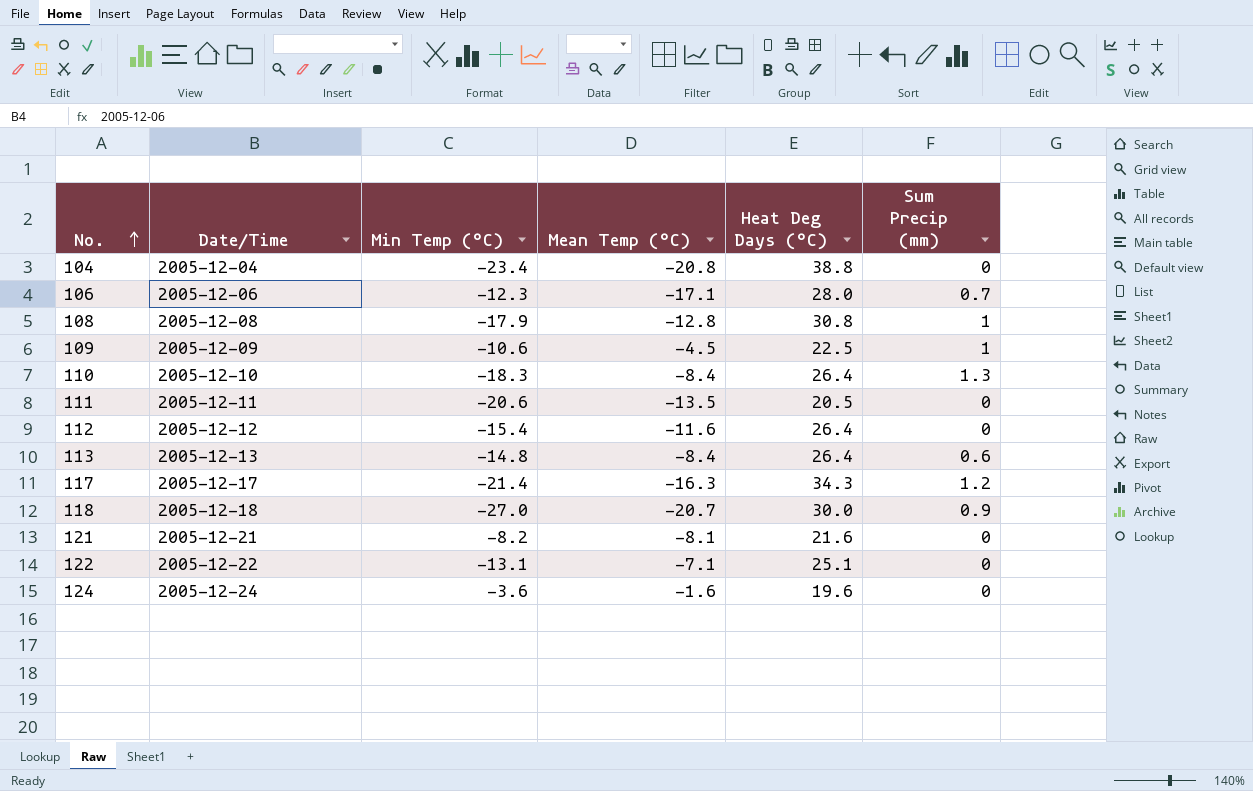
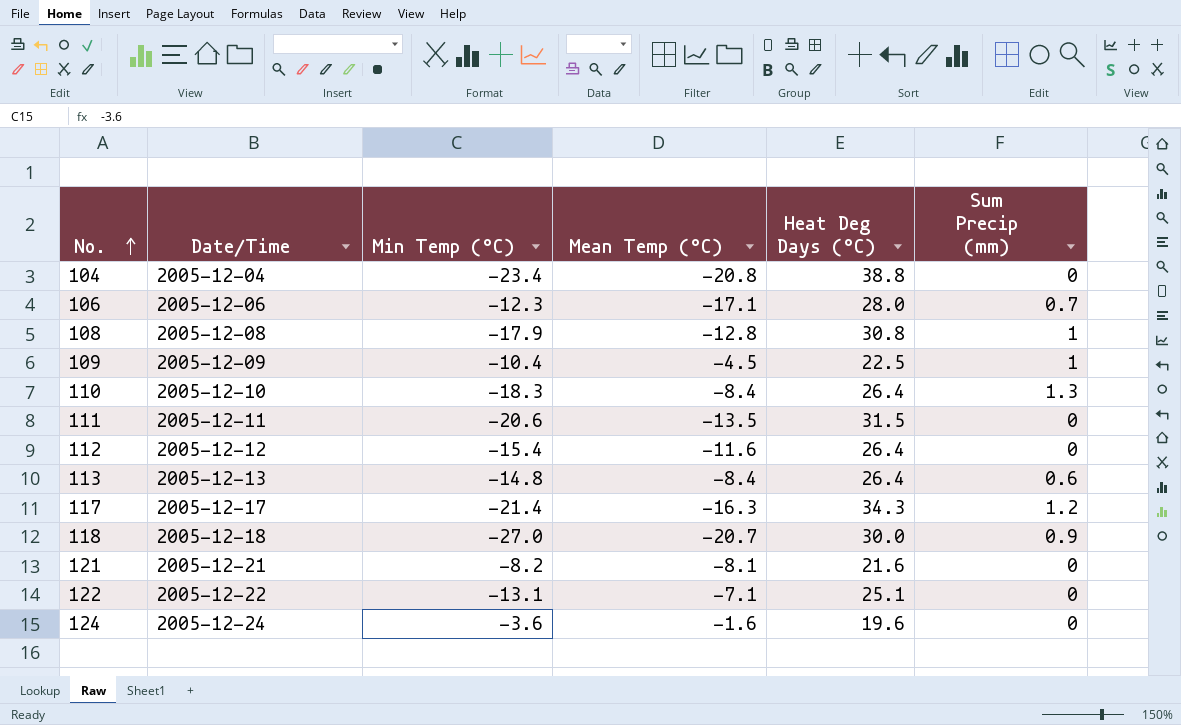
109 | Min Temp (°C): -10.6 -> -10.4
111 | Heat Deg Days (°C): 20.5 -> 31.5

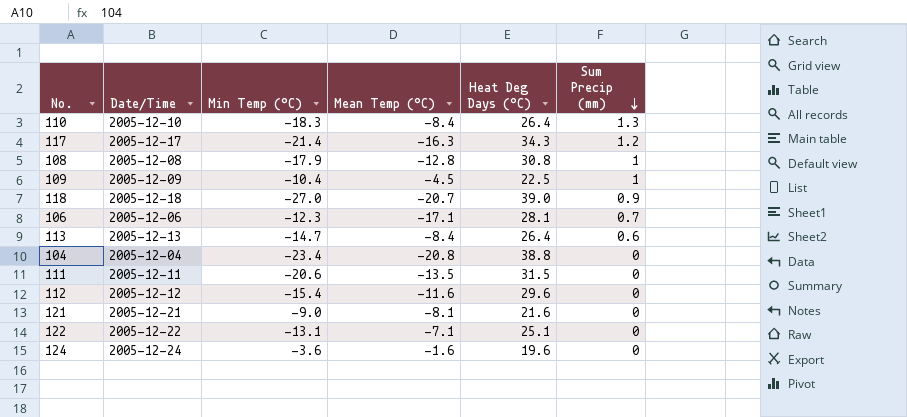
row order: No. ascending -> Sum Precip (mm) descending
118 | Heat Deg Days (°C): 30.0 -> 39.0
106 | Heat Deg Days (°C): 28.0 -> 28.1
113 | Min Temp (°C): -14.8 -> -14.7
112 | Heat Deg Days (°C): 26.4 -> 29.6
121 | Min Temp (°C): -8.2 -> -9.0

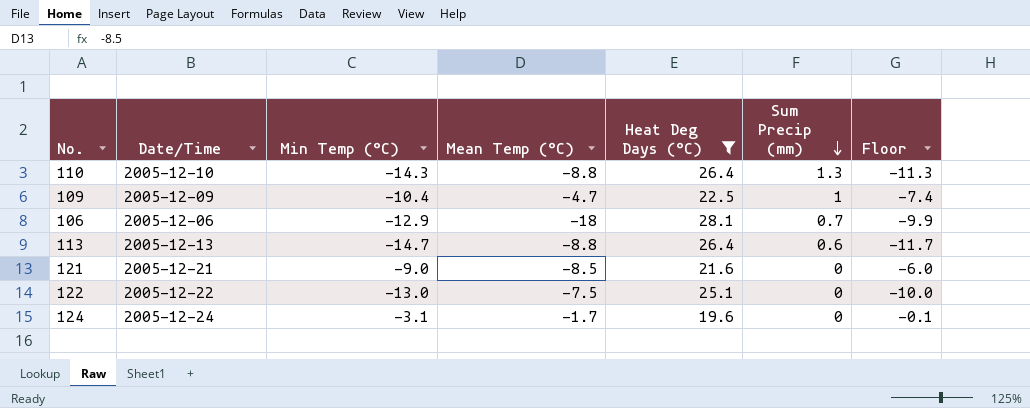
filter: none -> Heat Deg Days (°C) <= 28.1
column Floor | formula: none -> [Min Temp (°C)] + 3
110 | Min Temp (°C): -18.3 -> -14.3
110 | Mean Temp (°C): -8.4 -> -8.8
109 | Mean Temp (°C): -4.5 -> -4.7
106 | Min Temp (°C): -12.3 -> -12.9
106 | Mean Temp (°C): -17.1 -> -18
113 | Mean Temp (°C): -8.4 -> -8.8
121 | Mean Temp (°C): -8.1 -> -8.5
122 | Min Temp (°C): -13.1 -> -13.0
122 | Mean Temp (°C): -7.1 -> -7.5
124 | Min Temp (°C): -3.6 -> -3.1
124 | Mean Temp (°C): -1.6 -> -1.7

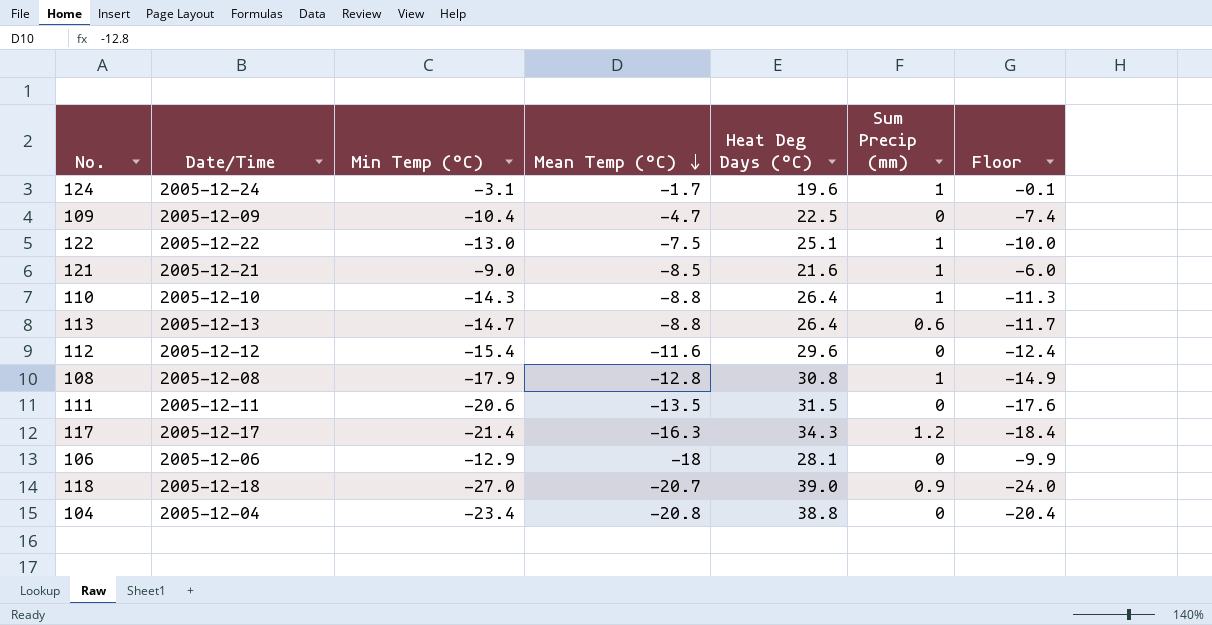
filter: Heat Deg Days (°C) <= 28.1 -> none
row order: Sum Precip (mm) descending -> Mean Temp (°C) descending
124 | Sum Precip (mm): 0 -> 1
109 | Sum Precip (mm): 1 -> 0
122 | Sum Precip (mm): 0 -> 1
121 | Sum Precip (mm): 0 -> 1
110 | Sum Precip (mm): 1.3 -> 1
106 | Sum Precip (mm): 0.7 -> 0

